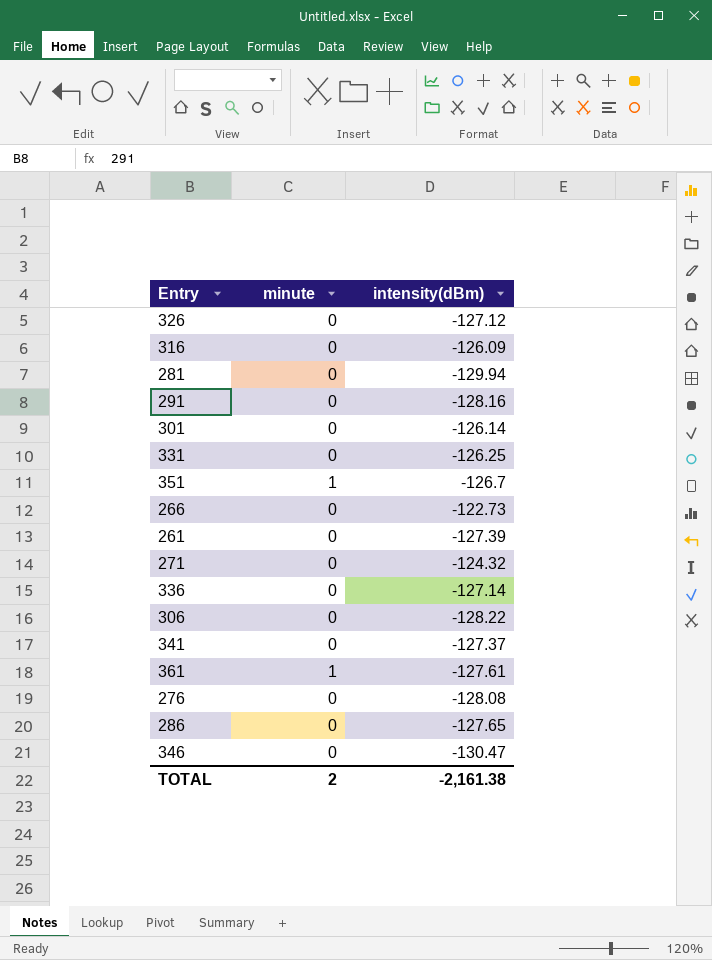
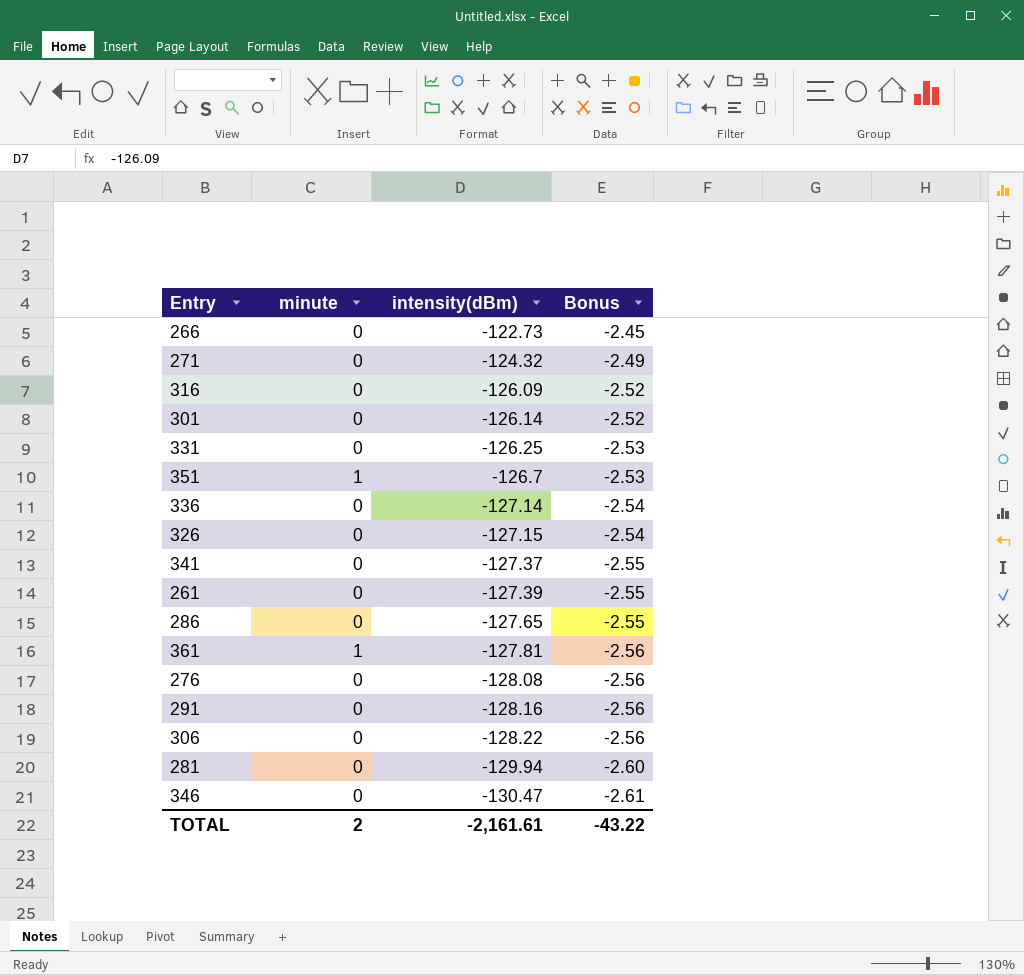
row order: none -> intensity(dBm) descending
column Bonus | formula: none -> [intensity(dBm)] * 0.02
326 | intensity(dBm): -127.12 -> -127.15
361 | intensity(dBm): -127.61 -> -127.81
TOTAL | intensity(dBm): -2,161.38 -> -2,161.61

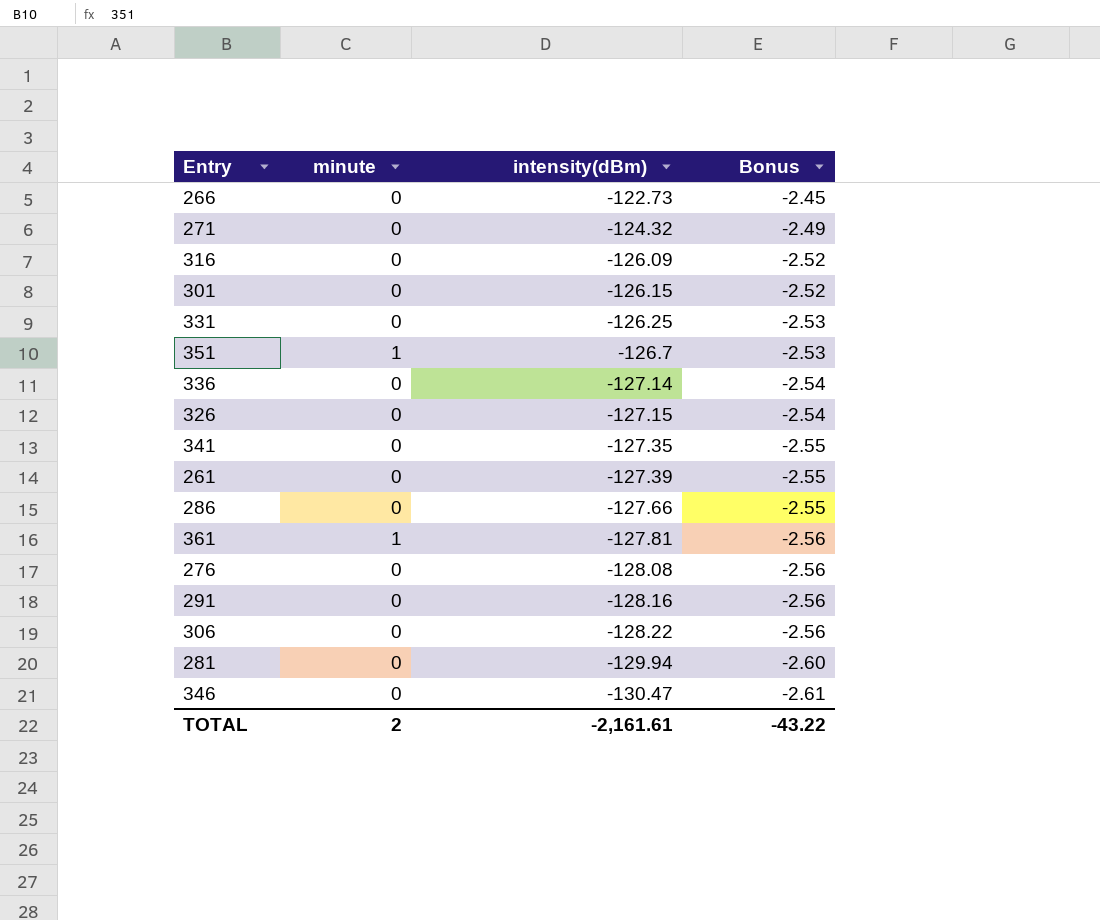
301 | intensity(dBm): -126.14 -> -126.15
341 | intensity(dBm): -127.37 -> -127.35
286 | intensity(dBm): -127.65 -> -127.66

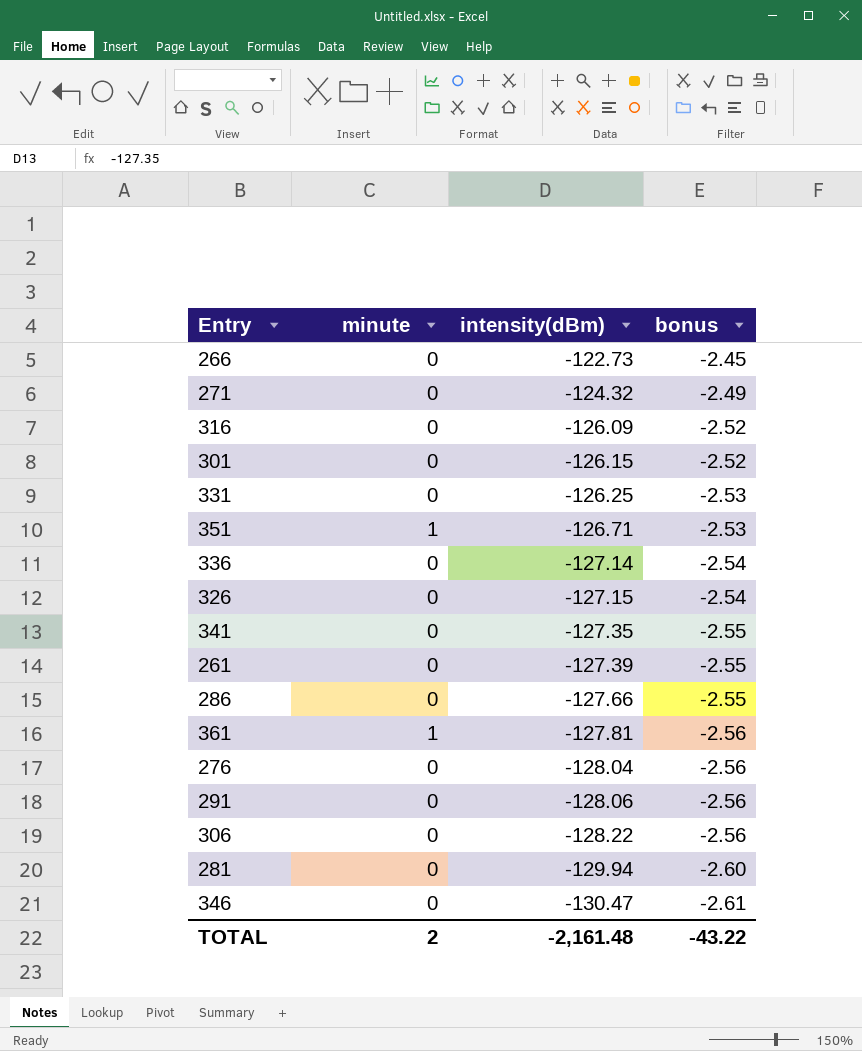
column name: Bonus -> bonus
351 | intensity(dBm): -126.7 -> -126.71
276 | intensity(dBm): -128.08 -> -128.04
291 | intensity(dBm): -128.16 -> -128.06
TOTAL | intensity(dBm): -2,161.61 -> -2,161.48

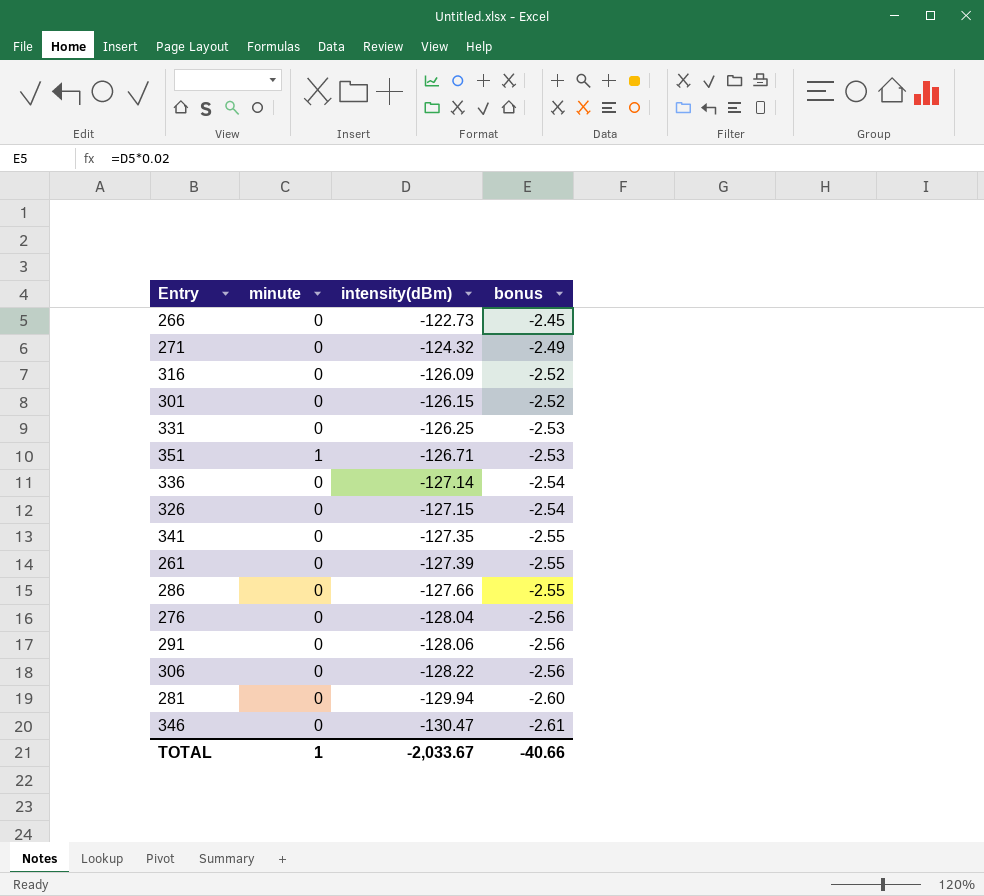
row 361: 1 | -127.81 | -2.56 -> none
TOTAL | minute: 2 -> 1
TOTAL | intensity(dBm): -2,161.48 -> -2,033.67
TOTAL | bonus: -43.22 -> -40.66

